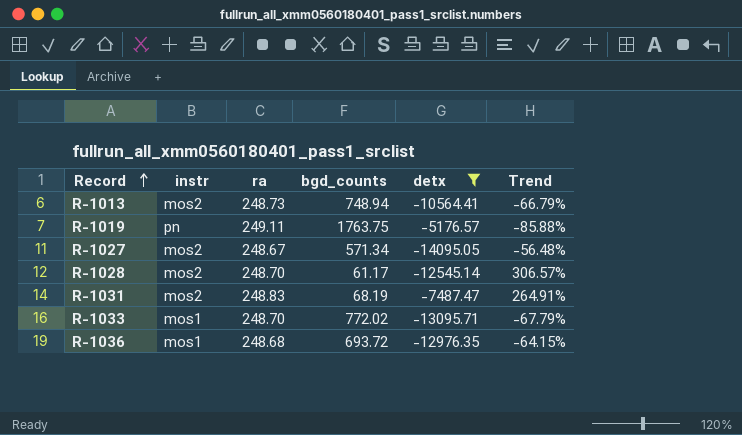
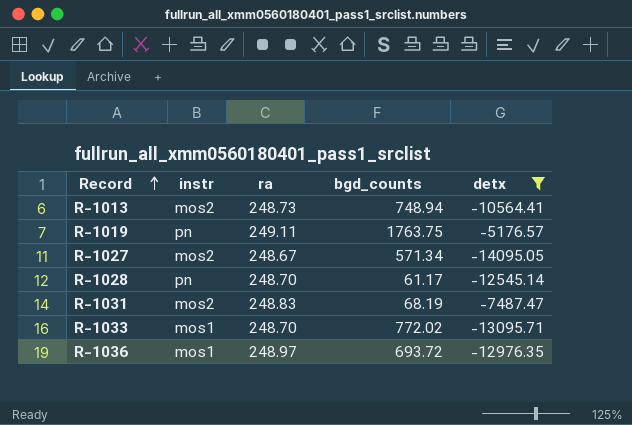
column Trend | formula: ([ra] - [bgd_counts]) / [bgd_counts] -> none
R-1028 | instr: mos2 -> pn
R-1036 | ra: 248.68 -> 248.97

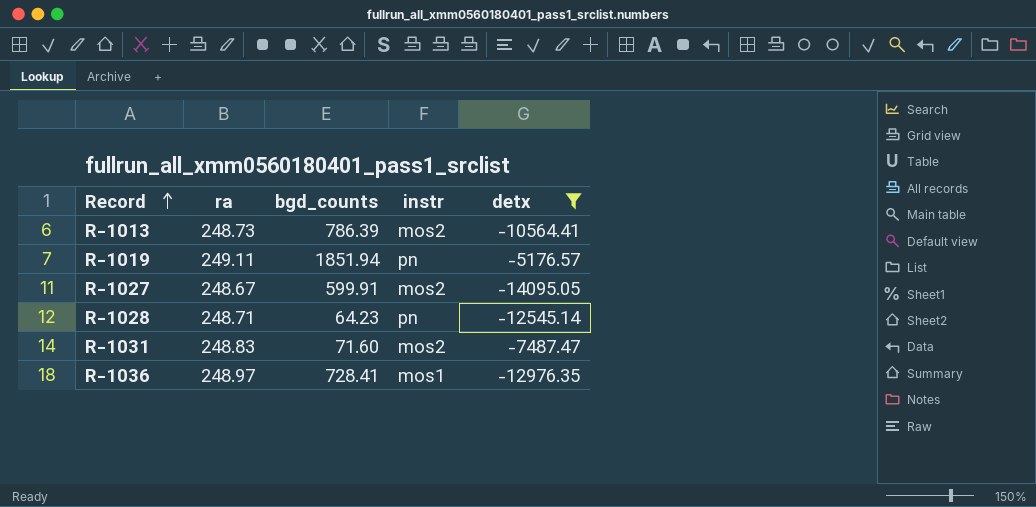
column instr | position: 2 -> 4
row R-1033: mos1 | 248.70 | 772.02 | -13095.71 -> none
R-1013 | bgd_counts: 748.94 -> 786.39
R-1019 | bgd_counts: 1763.75 -> 1851.94
R-1027 | bgd_counts: 571.34 -> 599.91
R-1028 | ra: 248.70 -> 248.71
R-1028 | bgd_counts: 61.17 -> 64.23
R-1031 | bgd_counts: 68.19 -> 71.60
R-1036 | bgd_counts: 693.72 -> 728.41

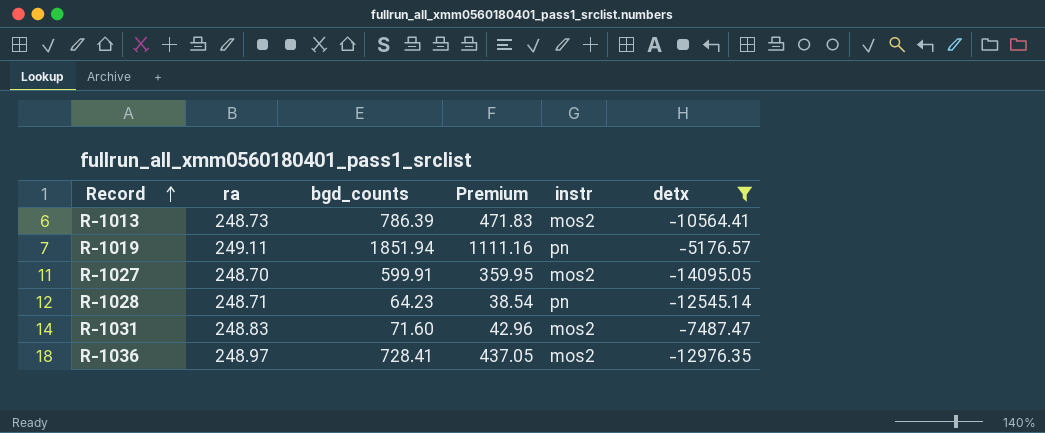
column Premium | formula: none -> [bgd_counts] * 0.6
R-1027 | ra: 248.67 -> 248.70
R-1036 | instr: mos1 -> mos2

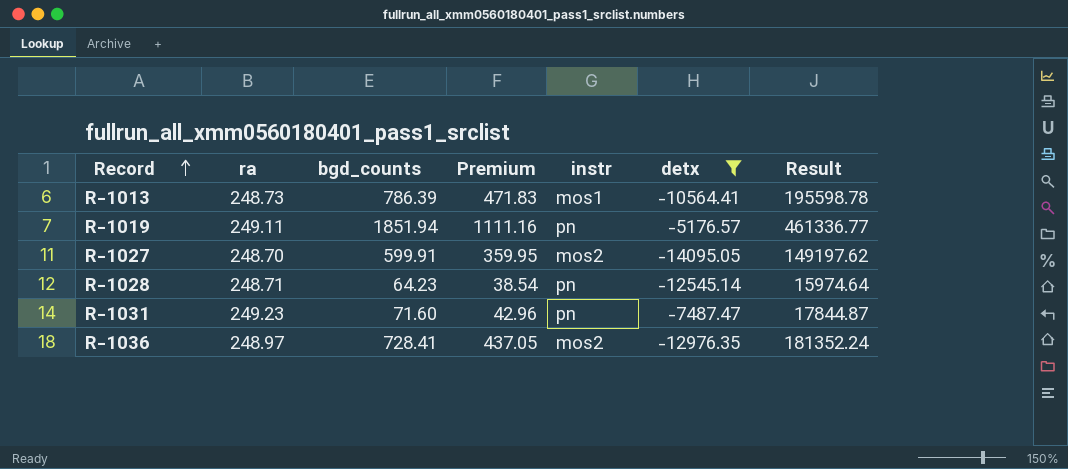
column Result | formula: none -> [ra] * [bgd_counts]
R-1013 | instr: mos2 -> mos1
R-1031 | ra: 248.83 -> 249.23
R-1031 | instr: mos2 -> pn

